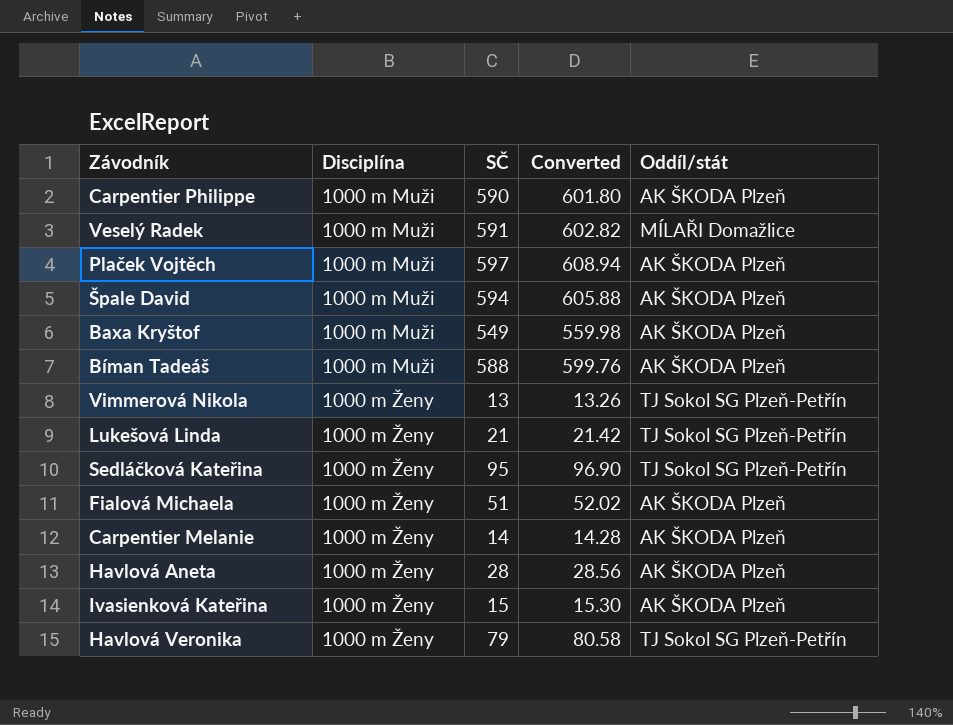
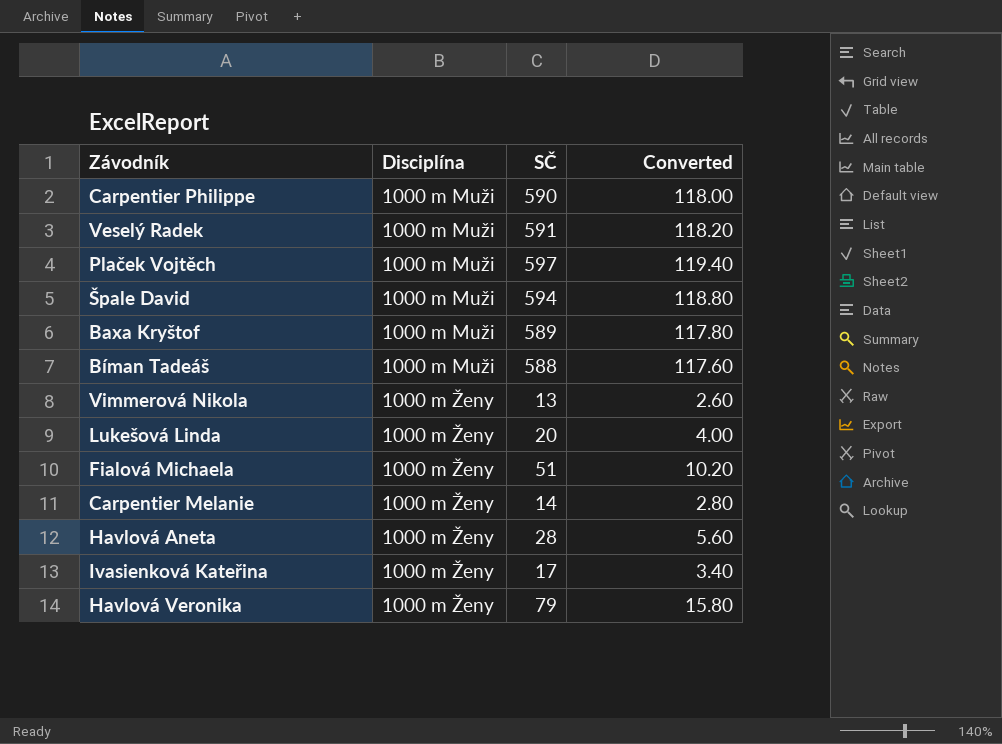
column Oddíl/stát | position: 5 -> none
column Converted | formula: [SČ] * 1.02 -> [SČ] * 0.2
row Sedláčková Kateřina: 1000 m Ženy | 95 | 96.90 | TJ Sokol SG Plzeň-Petřín -> none
Baxa Kryštof | SČ: 549 -> 589
Lukešová Linda | SČ: 21 -> 20
Ivasienková Kateřina | SČ: 15 -> 17

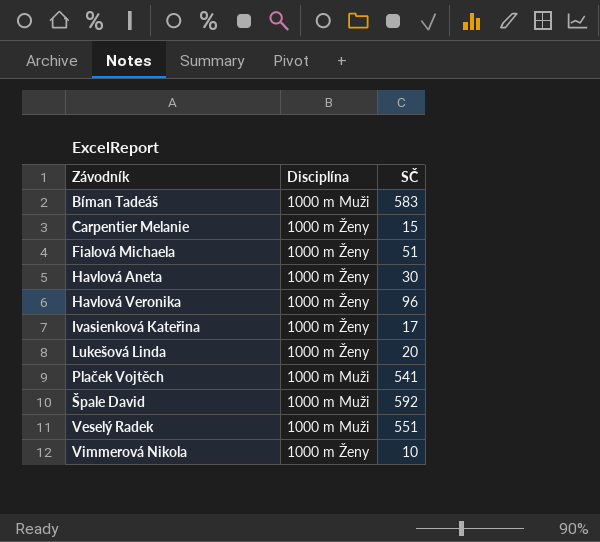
row order: Disciplína ascending -> Závodník ascending
column Converted | formula: [SČ] * 0.2 -> none
row Carpentier Philippe: 1000 m Muži | 590 | 118.00 -> none
row Baxa Kryštof: 1000 m Muži | 589 | 117.80 -> none
Bíman Tadeáš | SČ: 588 -> 583
Carpentier Melanie | SČ: 14 -> 15
Havlová Aneta | SČ: 28 -> 30
Havlová Veronika | SČ: 79 -> 96
Plaček Vojtěch | SČ: 597 -> 541
Špale David | SČ: 594 -> 592
Veselý Radek | SČ: 591 -> 551
Vimmerová Nikola | SČ: 13 -> 10

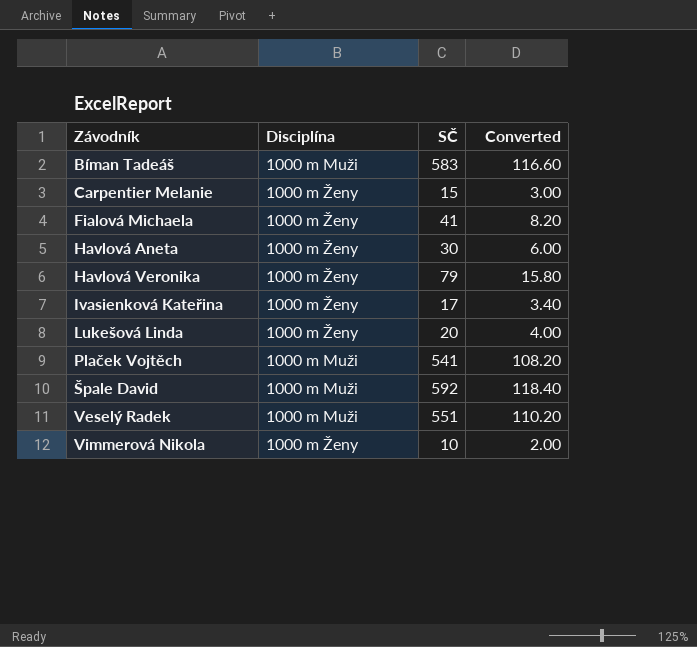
column Converted | formula: none -> [SČ] * 0.2
Fialová Michaela | SČ: 51 -> 41
Havlová Veronika | SČ: 96 -> 79

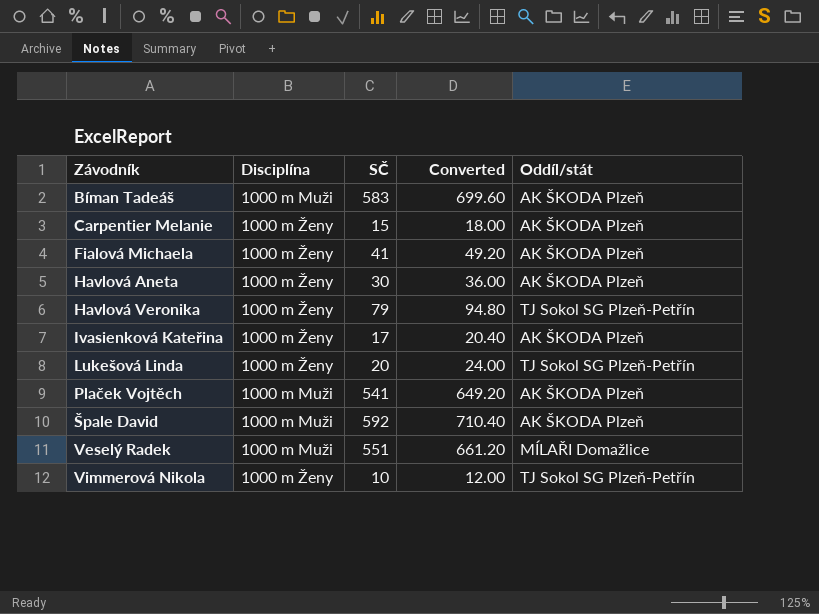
column Converted | formula: [SČ] * 0.2 -> [SČ] * 1.2
column Oddíl/stát | position: none -> 5

